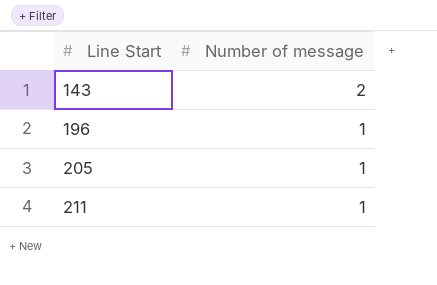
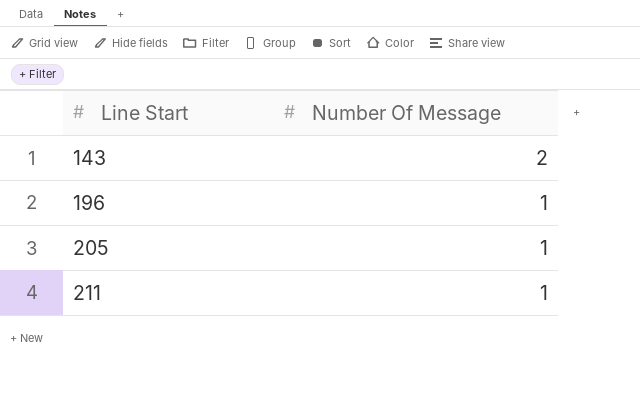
column name: Number of message -> Number Of Message

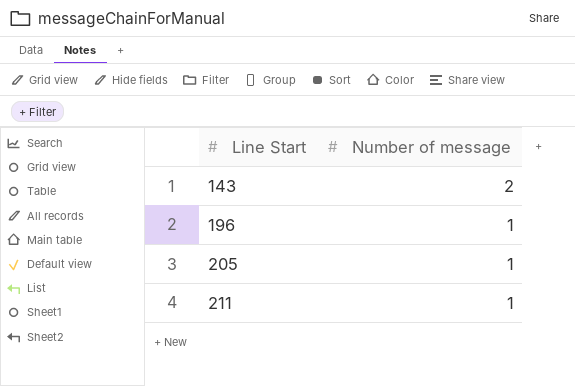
column name: Number Of Message -> Number of message

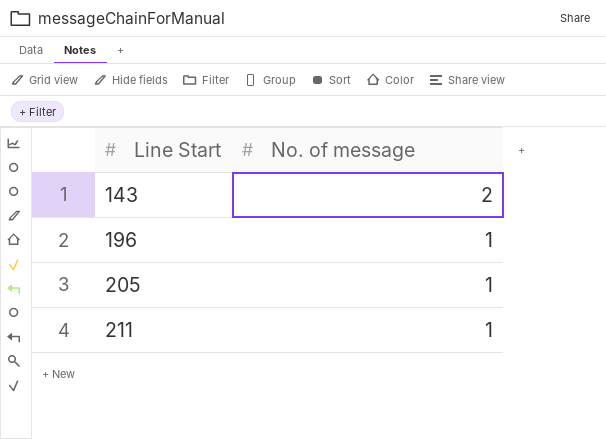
column name: Number of message -> No. of message

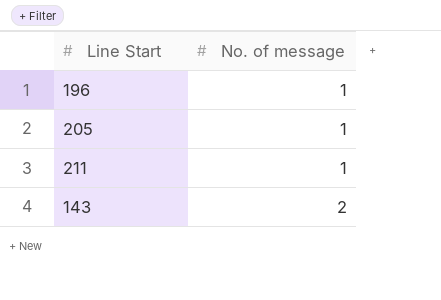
row order: Line Start ascending -> No. of message ascending

